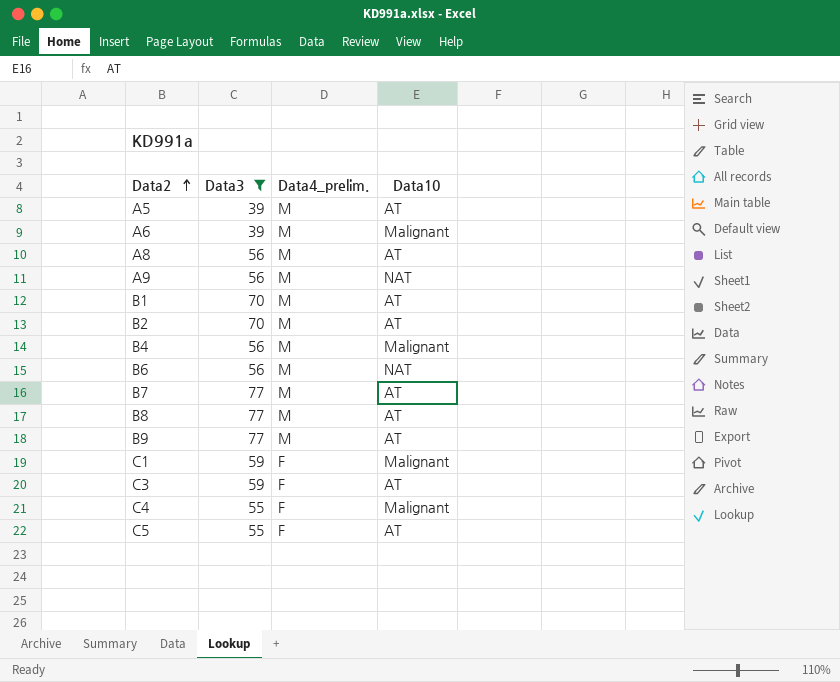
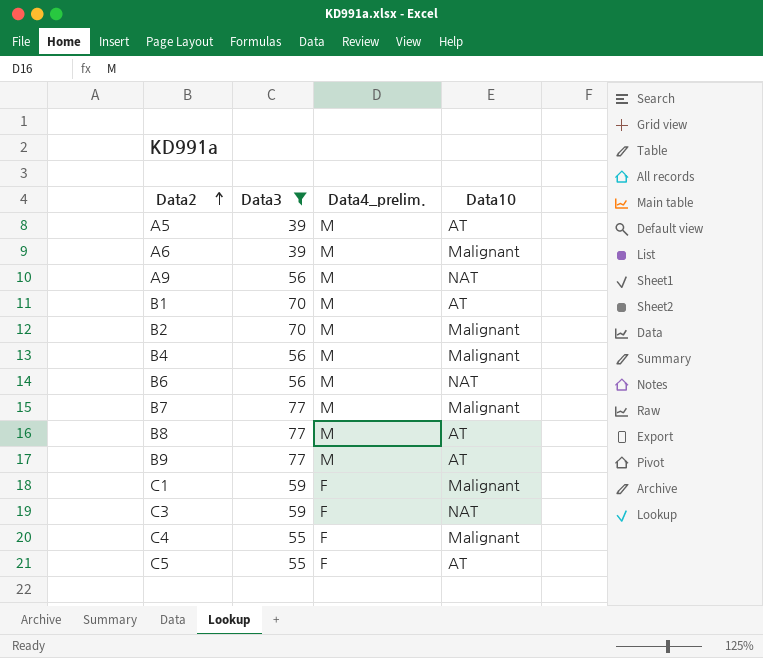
row A8: 56 | M | AT -> none
B2 | Data10: AT -> Malignant
B7 | Data10: AT -> Malignant
C3 | Data10: AT -> NAT

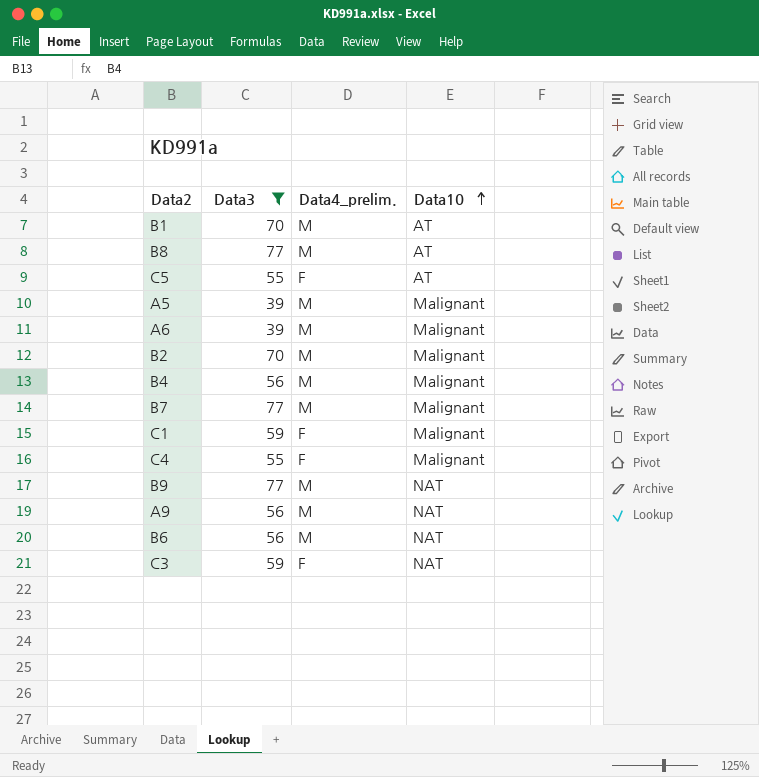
row order: Data2 ascending -> Data10 ascending
A5 | Data10: AT -> Malignant
B9 | Data10: AT -> NAT

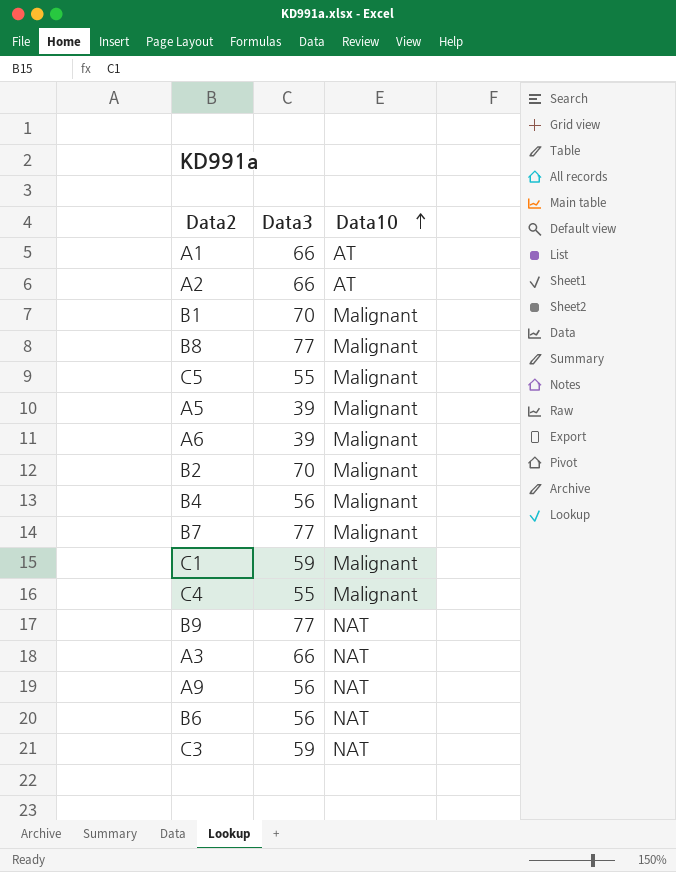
filter: Data3 != 66 -> none
column Data4_prelim. | position: 3 -> none
B1 | Data10: AT -> Malignant
B8 | Data10: AT -> Malignant
C5 | Data10: AT -> Malignant

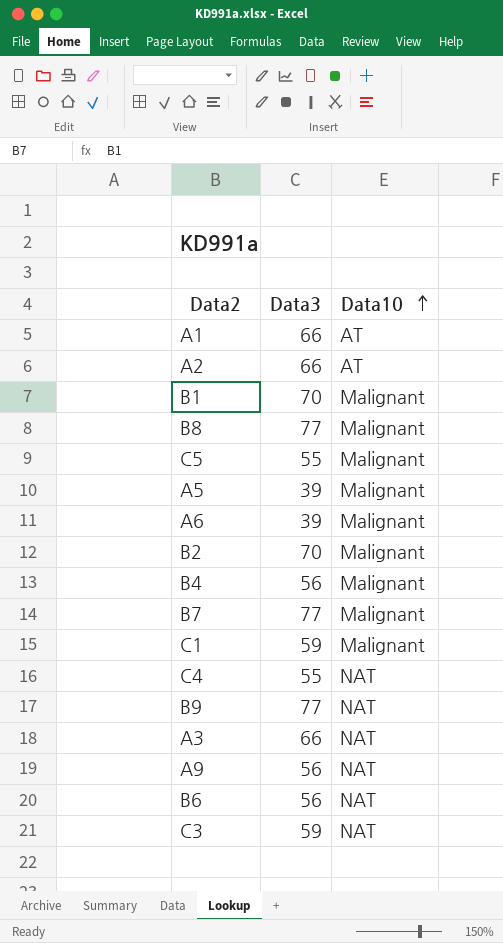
C4 | Data10: Malignant -> NAT

